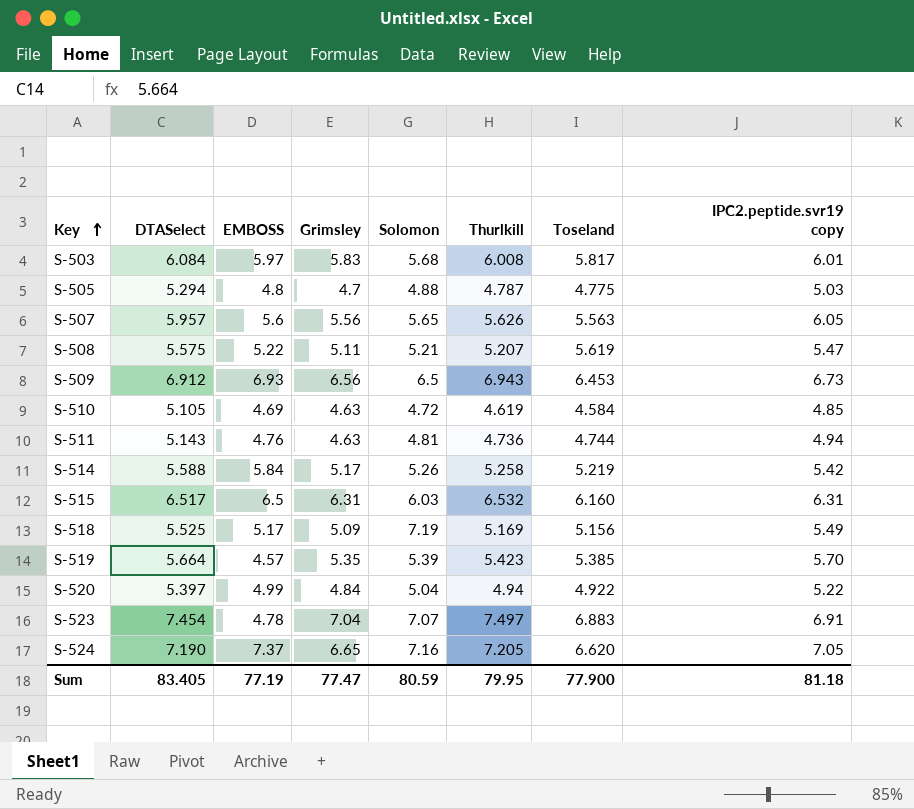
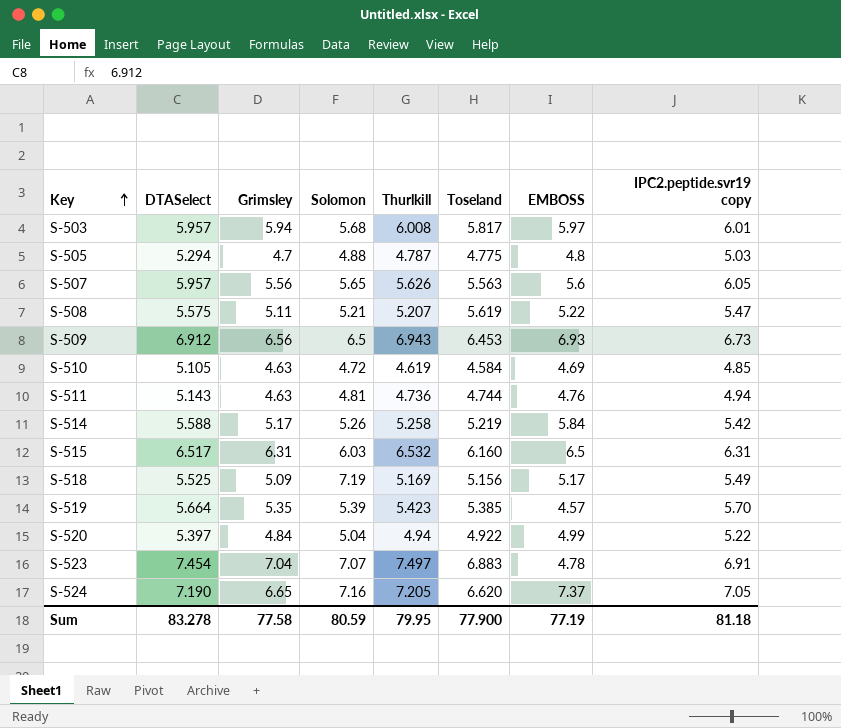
column EMBOSS | position: 3 -> 7
S-503 | DTASelect: 6.084 -> 5.957
S-503 | Grimsley: 5.83 -> 5.94
Sum | DTASelect: 83.405 -> 83.278
Sum | Grimsley: 77.47 -> 77.58

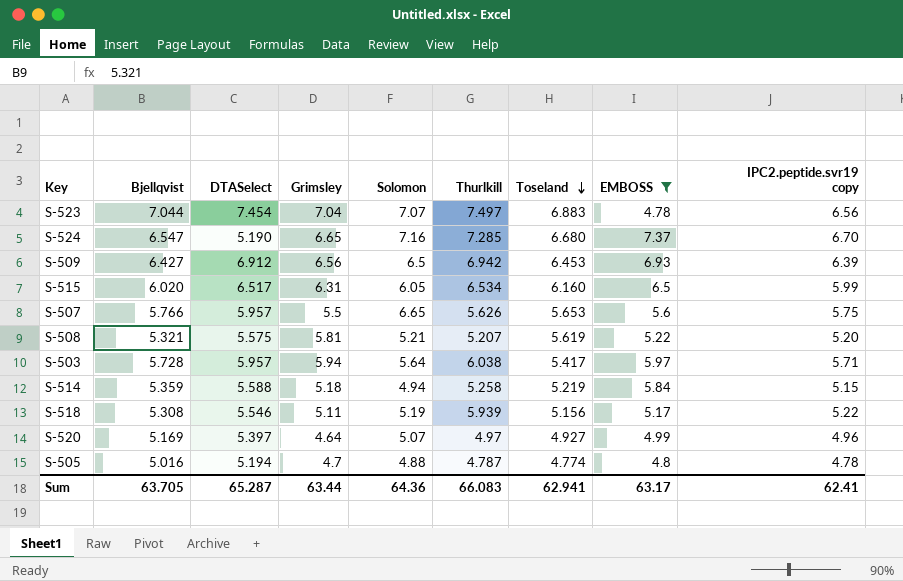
filter: none -> EMBOSS >= 4.78
row order: Key ascending -> Toseland descending
column Bjellqvist | position: none -> 2
S-523 | IPC2.peptide.svr19 copy: 6.91 -> 6.56
S-524 | DTASelect: 7.190 -> 5.190
S-524 | Thurlkill: 7.205 -> 7.285
S-524 | Toseland: 6.620 -> 6.680
S-524 | IPC2.peptide.svr19 copy: 7.05 -> 6.70
S-509 | Thurlkill: 6.943 -> 6.942
S-509 | IPC2.peptide.svr19 copy: 6.73 -> 6.39
S-515 | Solomon: 6.03 -> 6.05
S-515 | Thurlkill: 6.532 -> 6.534
S-515 | IPC2.peptide.svr19 copy: 6.31 -> 5.99
S-507 | Grimsley: 5.56 -> 5.5
S-507 | Solomon: 5.65 -> 6.65
S-507 | Toseland: 5.563 -> 5.653
S-507 | IPC2.peptide.svr19 copy: 6.05 -> 5.75
S-508 | Grimsley: 5.11 -> 5.81
S-508 | IPC2.peptide.svr19 copy: 5.47 -> 5.20
S-503 | Solomon: 5.68 -> 5.64
S-503 | Thurlkill: 6.008 -> 6.038
S-503 | Toseland: 5.817 -> 5.417
S-503 | IPC2.peptide.svr19 copy: 6.01 -> 5.71
S-514 | Grimsley: 5.17 -> 5.18
S-514 | Solomon: 5.26 -> 4.94
S-514 | IPC2.peptide.svr19 copy: 5.42 -> 5.15
S-518 | DTASelect: 5.525 -> 5.546
S-518 | Grimsley: 5.09 -> 5.11
S-518 | Solomon: 7.19 -> 5.19
S-518 | Thurlkill: 5.169 -> 5.939
S-518 | IPC2.peptide.svr19 copy: 5.49 -> 5.22
S-520 | Grimsley: 4.84 -> 4.64
S-520 | Solomon: 5.04 -> 5.07
S-520 | Thurlkill: 4.94 -> 4.97
S-520 | Toseland: 4.922 -> 4.927
S-520 | IPC2.peptide.svr19 copy: 5.22 -> 4.96
S-505 | DTASelect: 5.294 -> 5.194
S-505 | Toseland: 4.775 -> 4.774
S-505 | IPC2.peptide.svr19 copy: 5.03 -> 4.78
Sum | DTASelect: 83.278 -> 65.287
Sum | Grimsley: 77.58 -> 63.44
Sum | Solomon: 80.59 -> 64.36
Sum | Thurlkill: 79.95 -> 66.083
Sum | Toseland: 77.900 -> 62.941
Sum | EMBOSS: 77.19 -> 63.17
Sum | IPC2.peptide.svr19 copy: 81.18 -> 62.41

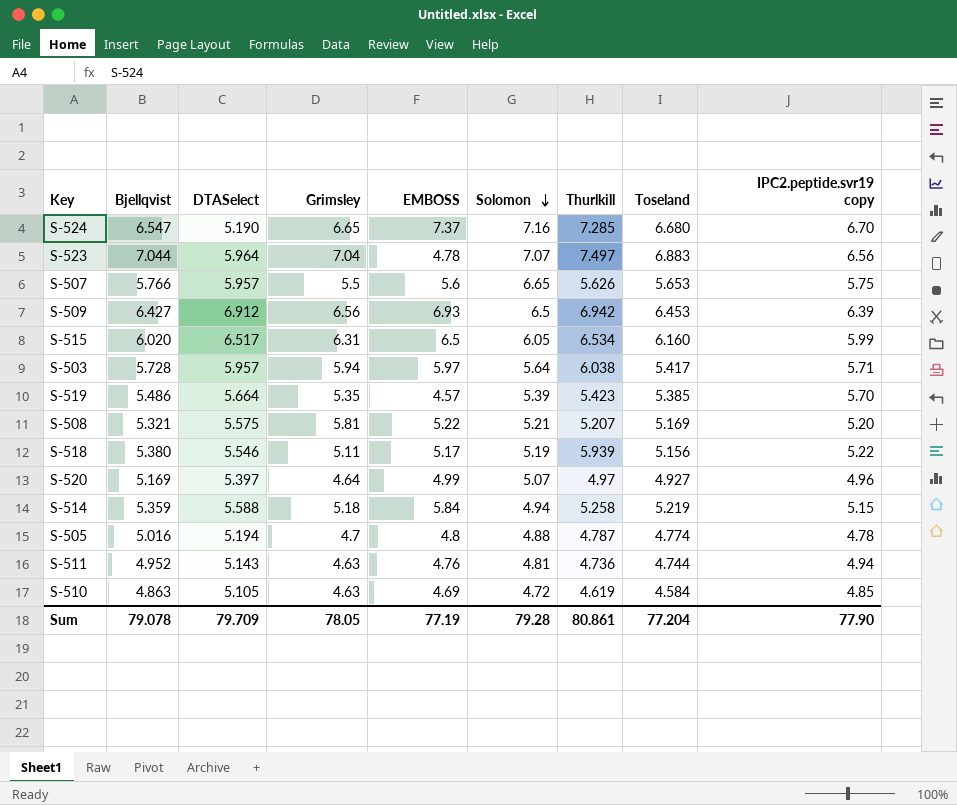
filter: EMBOSS >= 4.78 -> none
row order: Toseland descending -> Solomon descending
column EMBOSS | position: 8 -> 5
S-523 | DTASelect: 7.454 -> 5.964
S-508 | Toseland: 5.619 -> 5.169
S-518 | Bjellqvist: 5.308 -> 5.380
Sum | Bjellqvist: 63.705 -> 79.078
Sum | DTASelect: 65.287 -> 79.709
Sum | Grimsley: 63.44 -> 78.05
Sum | EMBOSS: 63.17 -> 77.19
Sum | Solomon: 64.36 -> 79.28
Sum | Thurlkill: 66.083 -> 80.861
Sum | Toseland: 62.941 -> 77.204
Sum | IPC2.peptide.svr19 copy: 62.41 -> 77.90

